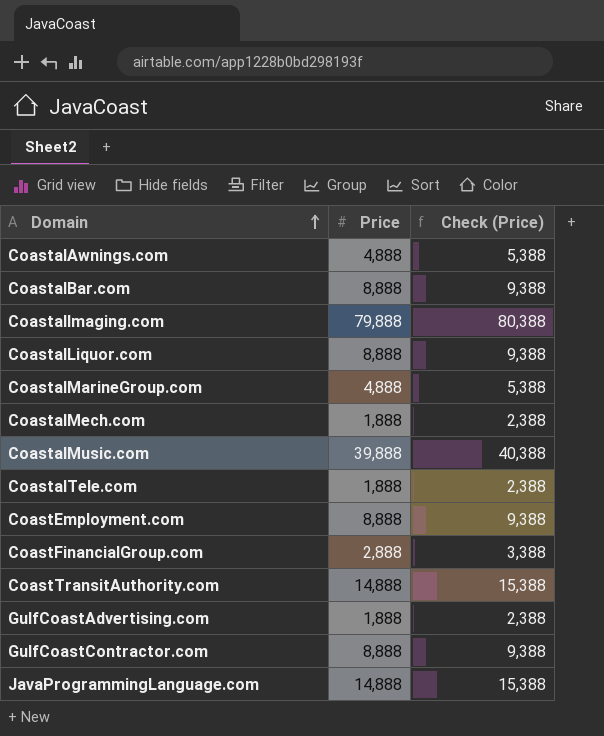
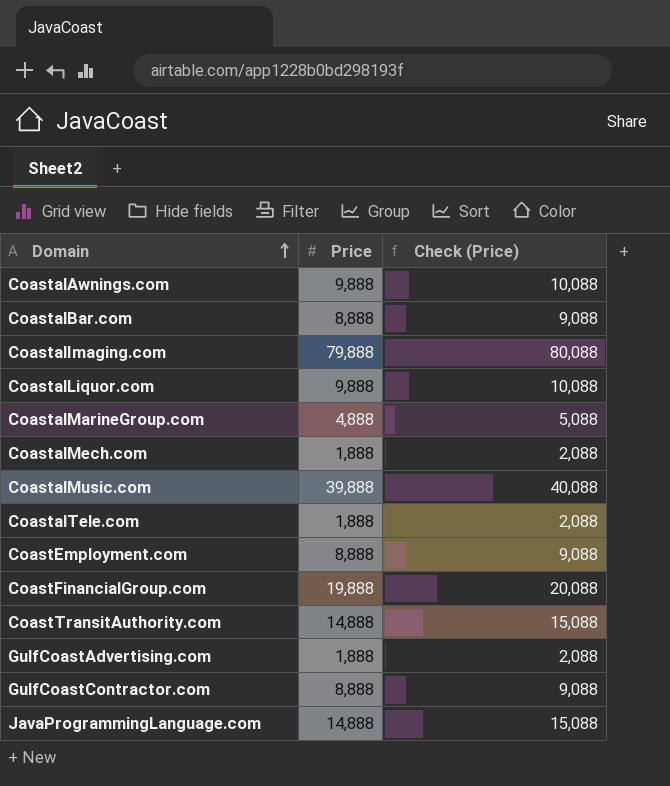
column Check (Price) | formula: [Price] + 500 -> [Price] + 200
CoastalAwnings.com | Price: 4,888 -> 9,888
CoastalLiquor.com | Price: 8,888 -> 9,888
CoastFinancialGroup.com | Price: 2,888 -> 19,888

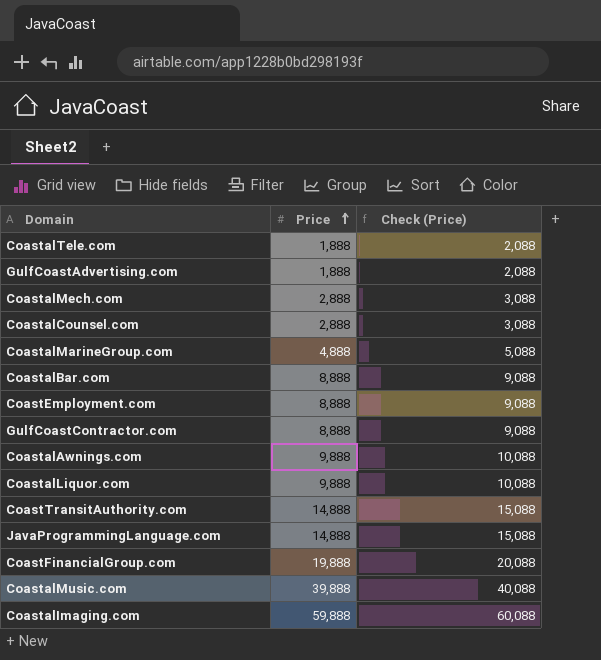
row order: Domain ascending -> Price ascending
CoastalMech.com | Price: 1,888 -> 2,888
CoastalMech.com | Check (Price): 2,088 -> 3,088
row CoastalCounsel.com: none -> 2,888 | 3,088
CoastalImaging.com | Price: 79,888 -> 59,888
CoastalImaging.com | Check (Price): 80,088 -> 60,088

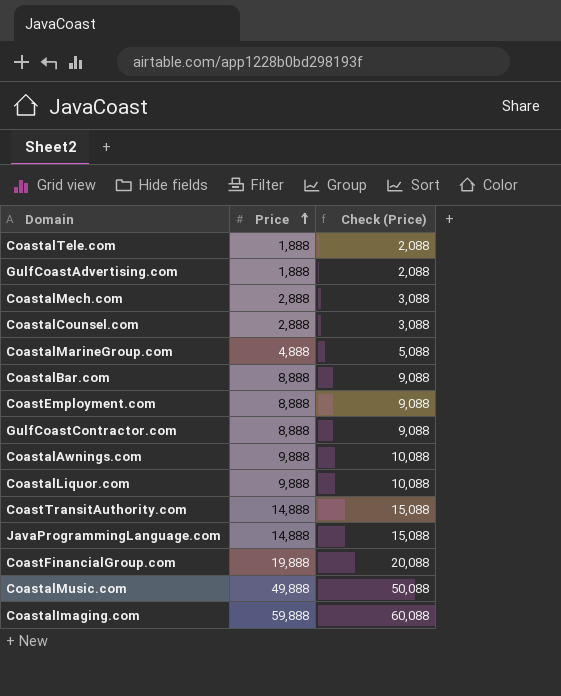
CoastalMusic.com | Price: 39,888 -> 49,888
CoastalMusic.com | Check (Price): 40,088 -> 50,088

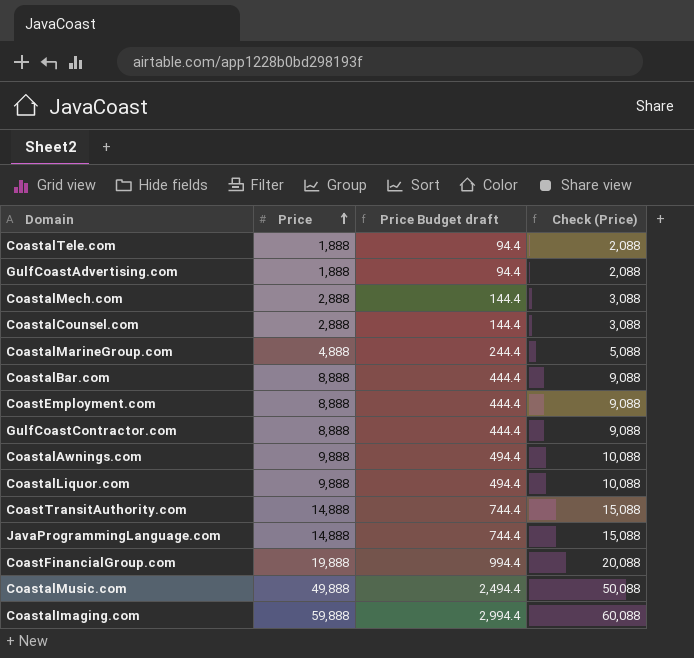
column Price Budget draft | formula: none -> [Price] * 0.05

